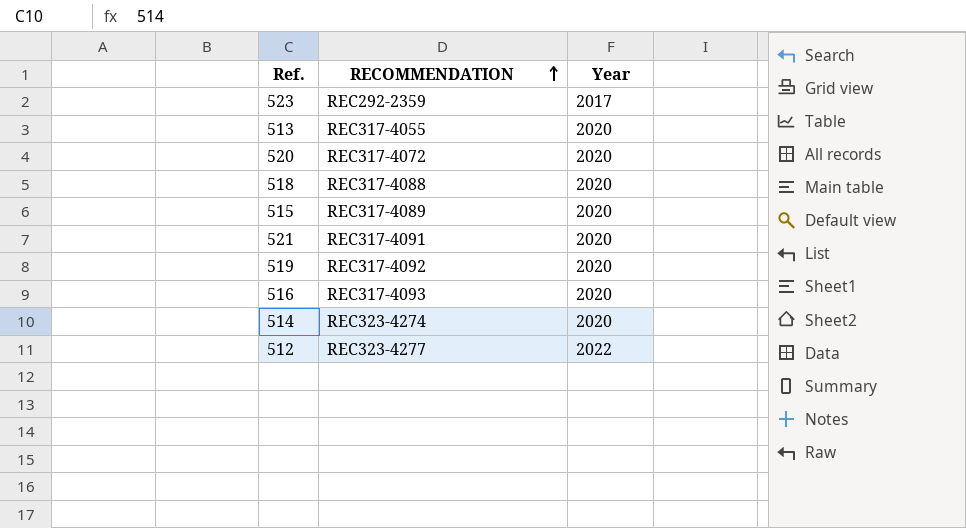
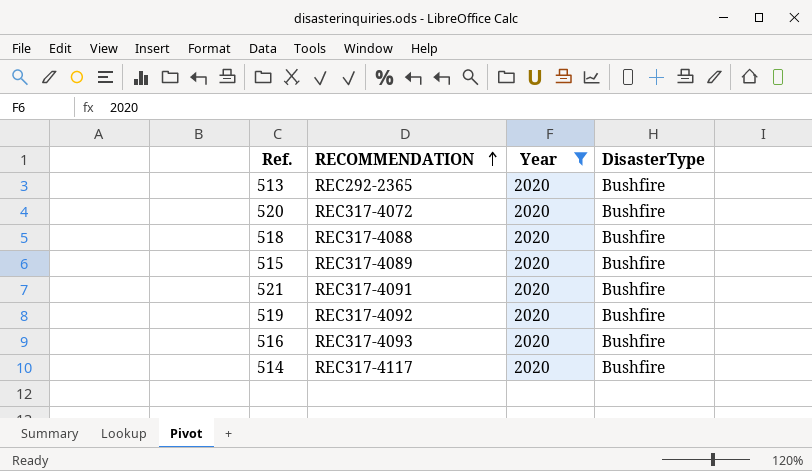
filter: none -> Year = 2020
column DisasterType | position: none -> 4
513 | RECOMMENDATION: REC317-4055 -> REC292-2365
514 | RECOMMENDATION: REC323-4274 -> REC317-4117

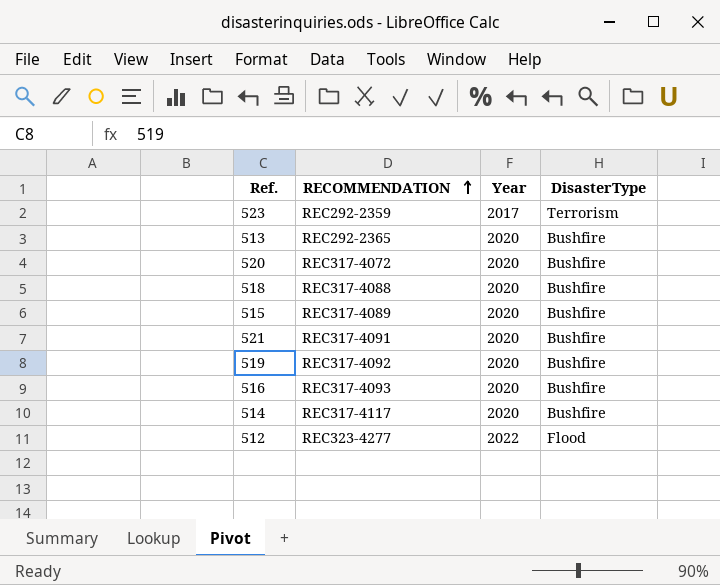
filter: Year = 2020 -> none

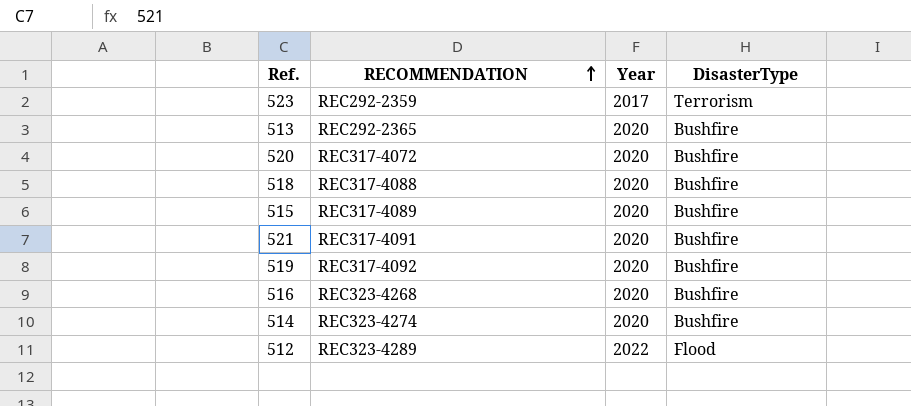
516 | RECOMMENDATION: REC317-4093 -> REC323-4268
514 | RECOMMENDATION: REC317-4117 -> REC323-4274
512 | RECOMMENDATION: REC323-4277 -> REC323-4289

